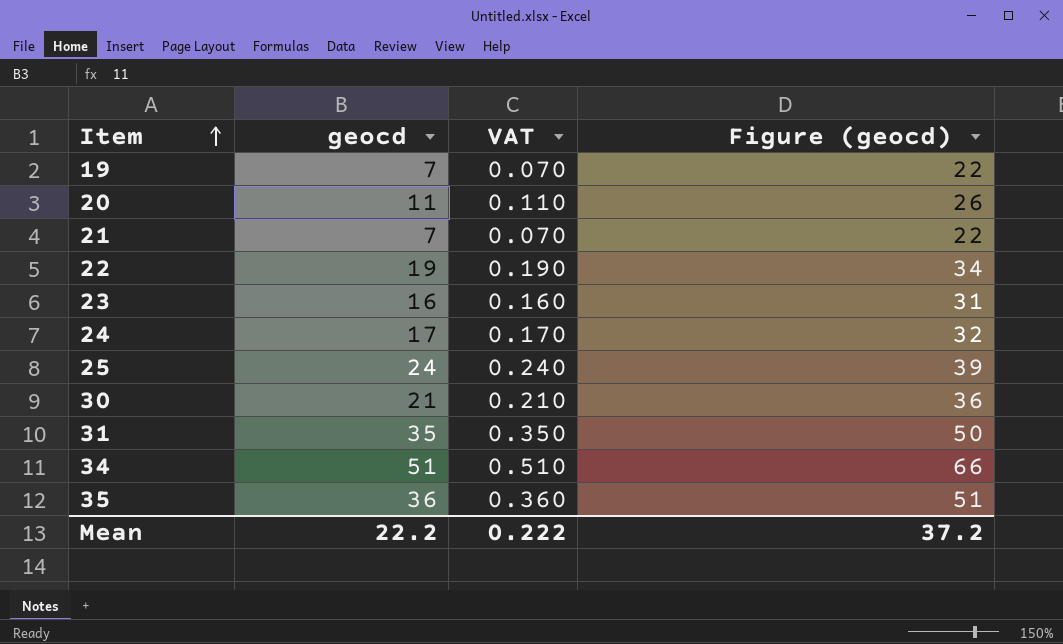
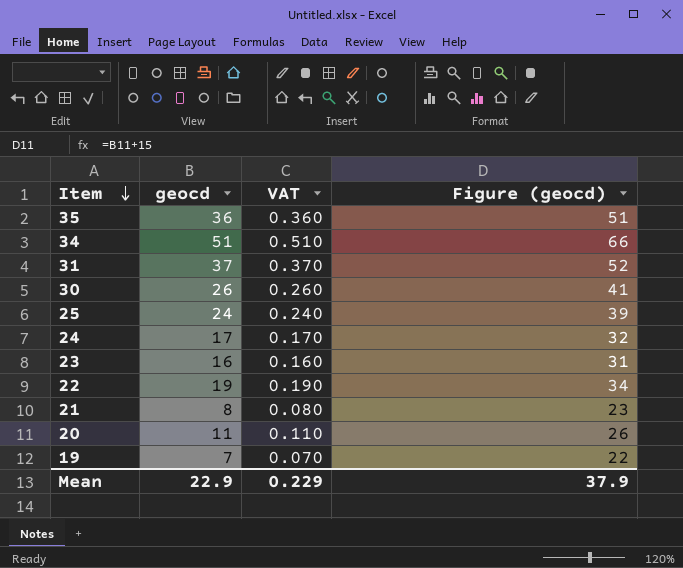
row order: Item ascending -> Item descending
31 | geocd: 35 -> 37
31 | VAT: 0.350 -> 0.370
31 | Figure (geocd): 50 -> 52
30 | geocd: 21 -> 26
30 | VAT: 0.210 -> 0.260
30 | Figure (geocd): 36 -> 41
21 | geocd: 7 -> 8
21 | VAT: 0.070 -> 0.080
21 | Figure (geocd): 22 -> 23
Mean | geocd: 22.2 -> 22.9
Mean | VAT: 0.222 -> 0.229
Mean | Figure (geocd): 37.2 -> 37.9

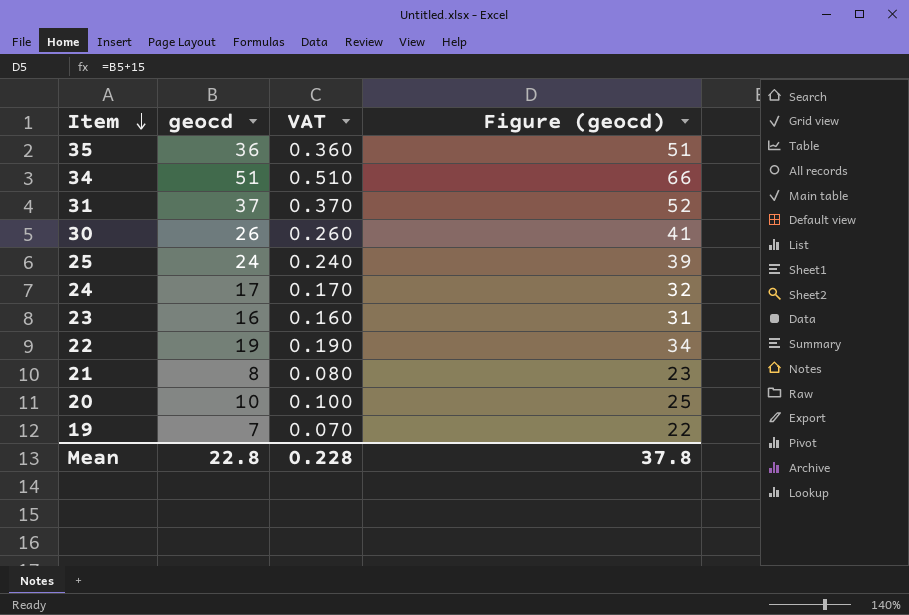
20 | geocd: 11 -> 10
20 | VAT: 0.110 -> 0.100
20 | Figure (geocd): 26 -> 25
Mean | geocd: 22.9 -> 22.8
Mean | VAT: 0.229 -> 0.228
Mean | Figure (geocd): 37.9 -> 37.8

